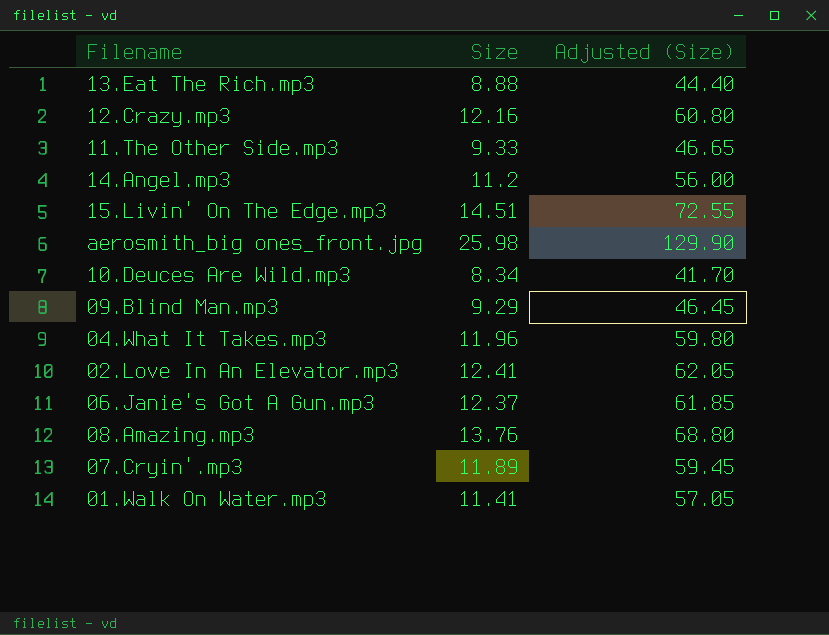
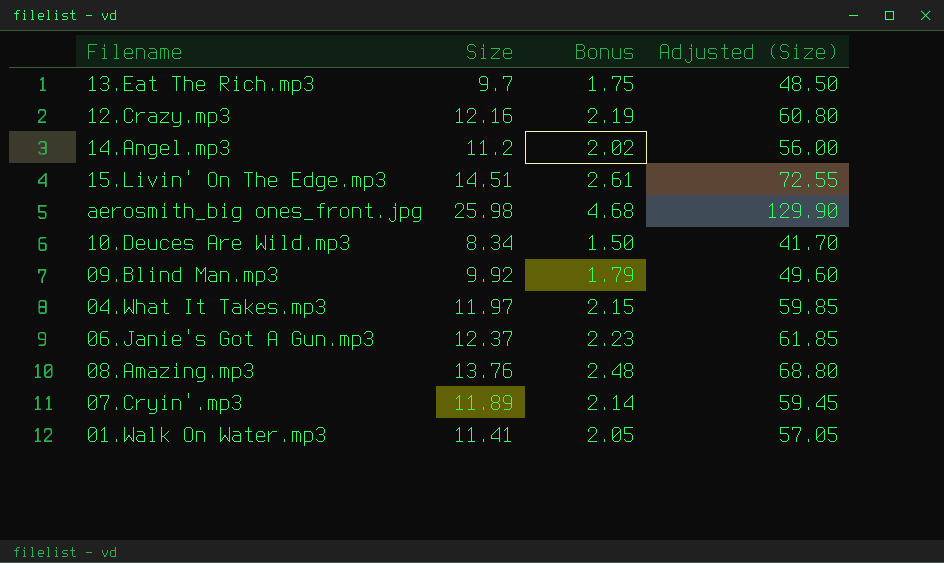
column Bonus | formula: none -> [Size] * 0.18
row 11.The Other Side.mp3: 9.33 | 46.65 -> none
row 02.Love In An Elevator.mp3: 12.41 | 62.05 -> none
13.Eat The Rich.mp3 | Size: 8.88 -> 9.7
13.Eat The Rich.mp3 | Adjusted (Size): 44.40 -> 48.50
09.Blind Man.mp3 | Size: 9.29 -> 9.92
09.Blind Man.mp3 | Adjusted (Size): 46.45 -> 49.60
04.What It Takes.mp3 | Size: 11.96 -> 11.97
04.What It Takes.mp3 | Adjusted (Size): 59.80 -> 59.85

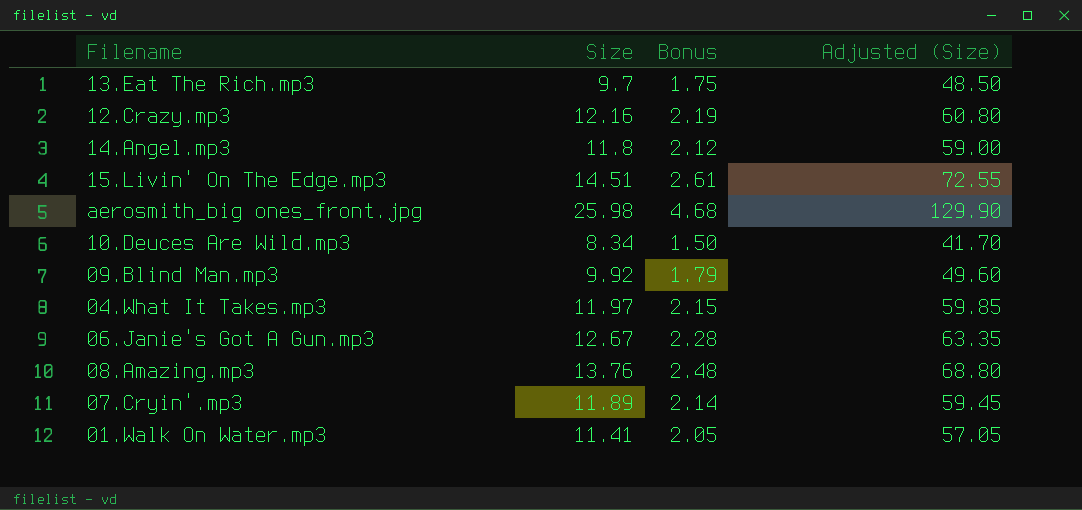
14.Angel.mp3 | Size: 11.2 -> 11.8
14.Angel.mp3 | Bonus: 2.02 -> 2.12
14.Angel.mp3 | Adjusted (Size): 56.00 -> 59.00
06.Janie's Got A Gun.mp3 | Size: 12.37 -> 12.67
06.Janie's Got A Gun.mp3 | Bonus: 2.23 -> 2.28
06.Janie's Got A Gun.mp3 | Adjusted (Size): 61.85 -> 63.35

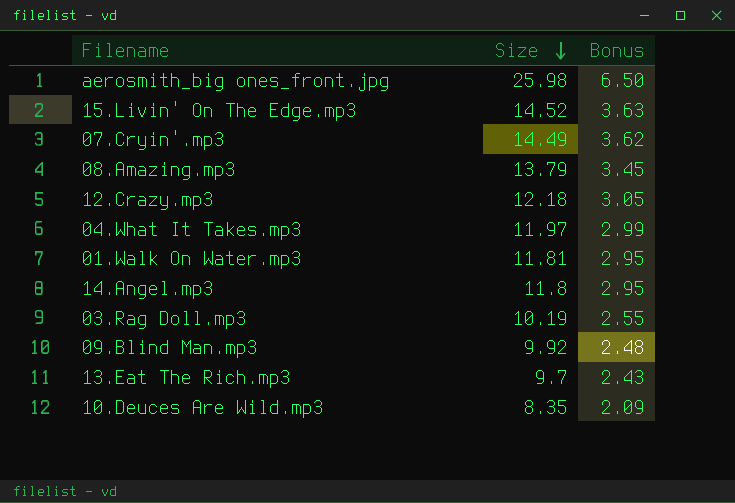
row order: none -> Size descending
column Adjusted (Size) | formula: [Size] * 5 -> none
column Bonus | formula: [Size] * 0.18 -> [Size] * 0.25
row 06.Janie's Got A Gun.mp3: 12.67 | 2.28 | 63.35 -> none
15.Livin' On The Edge.mp3 | Size: 14.51 -> 14.52
07.Cryin'.mp3 | Size: 11.89 -> 14.49
08.Amazing.mp3 | Size: 13.76 -> 13.79
12.Crazy.mp3 | Size: 12.16 -> 12.18
01.Walk On Water.mp3 | Size: 11.41 -> 11.81
row 03.Rag Doll.mp3: none -> 10.19 | 2.55
10.Deuces Are Wild.mp3 | Size: 8.34 -> 8.35

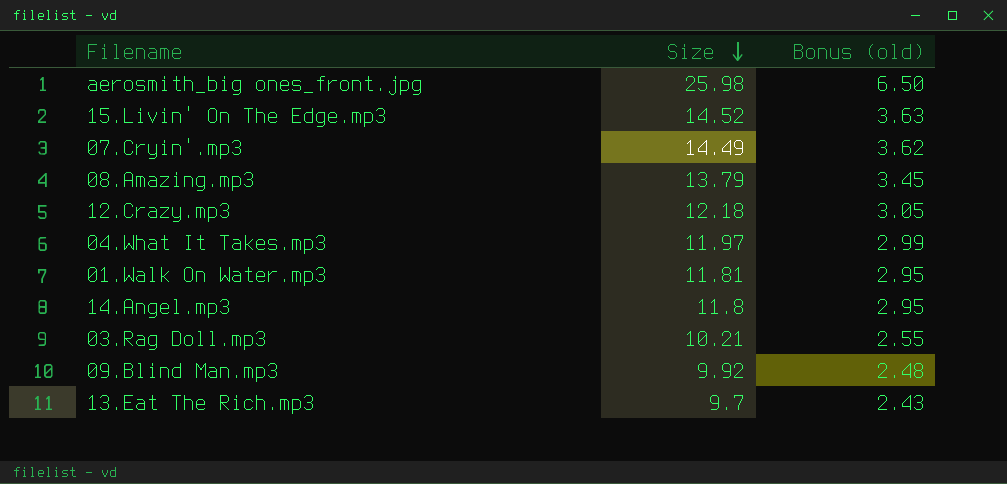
column name: Bonus -> Bonus (old)
row 10.Deuces Are Wild.mp3: 8.35 | 2.09 -> none
03.Rag Doll.mp3 | Size: 10.19 -> 10.21

